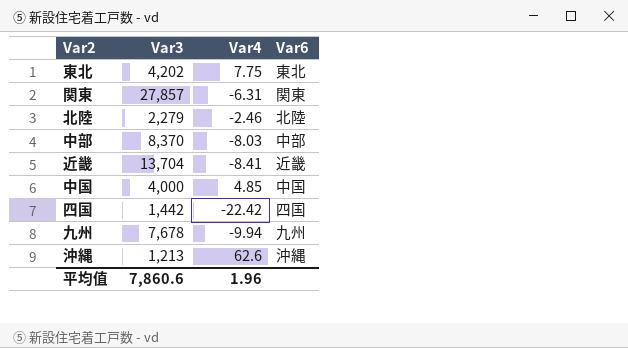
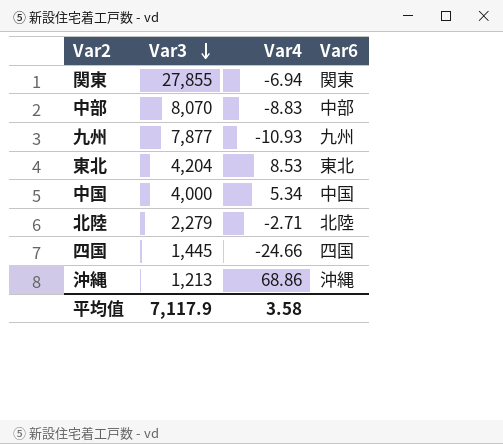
row order: none -> Var3 descending
row 近畿: 13,704 | -8.41 | 近畿 -> none
関東 | Var3: 27,857 -> 27,855
関東 | Var4: -6.31 -> -6.94
中部 | Var3: 8,370 -> 8,070
中部 | Var4: -8.03 -> -8.83
九州 | Var3: 7,678 -> 7,877
九州 | Var4: -9.94 -> -10.93
東北 | Var3: 4,202 -> 4,204
東北 | Var4: 7.75 -> 8.53
中国 | Var4: 4.85 -> 5.34
北陸 | Var4: -2.46 -> -2.71
四国 | Var3: 1,442 -> 1,445
四国 | Var4: -22.42 -> -24.66
沖縄 | Var4: 62.6 -> 68.86
平均值 | Var3: 7,860.6 -> 7,117.9
平均值 | Var4: 1.96 -> 3.58

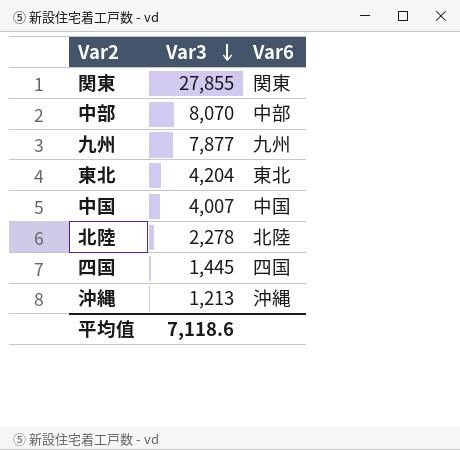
column Var4 | position: 3 -> none
中国 | Var3: 4,000 -> 4,007
北陸 | Var3: 2,279 -> 2,278
平均值 | Var3: 7,117.9 -> 7,118.6

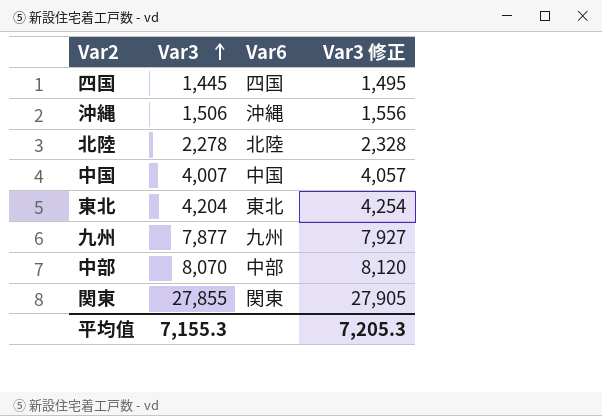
row order: Var3 descending -> Var3 ascending
column Var3 修正 | formula: none -> [Var3] + 50
沖縄 | Var3: 1,213 -> 1,506
平均值 | Var3: 7,118.6 -> 7,155.3

